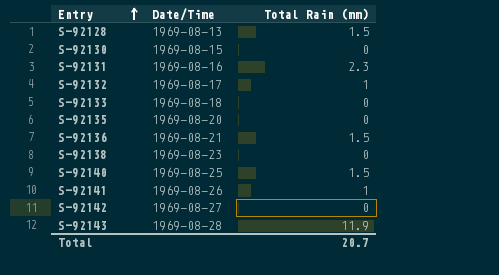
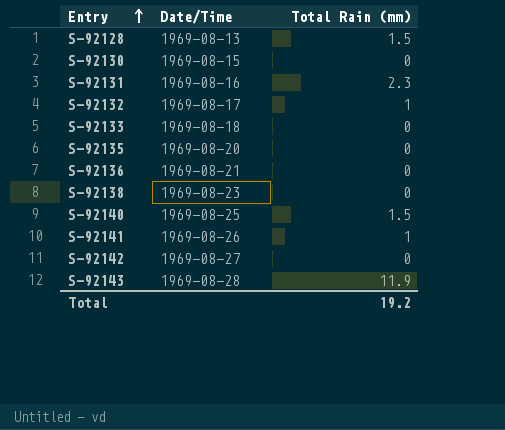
S-92136 | Total Rain (mm): 1.5 -> 0
Total | Total Rain (mm): 20.7 -> 19.2

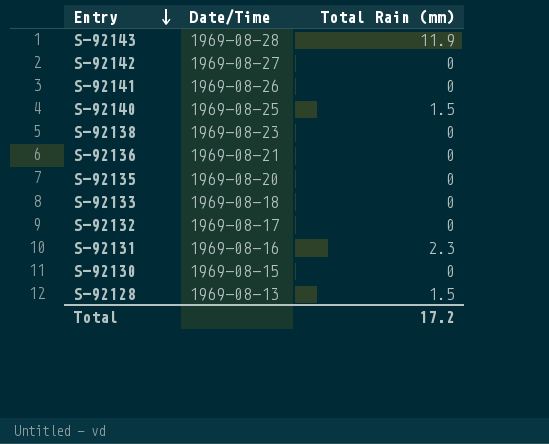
row order: Entry ascending -> Entry descending
S-92141 | Total Rain (mm): 1 -> 0
S-92132 | Total Rain (mm): 1 -> 0
Total | Total Rain (mm): 19.2 -> 17.2

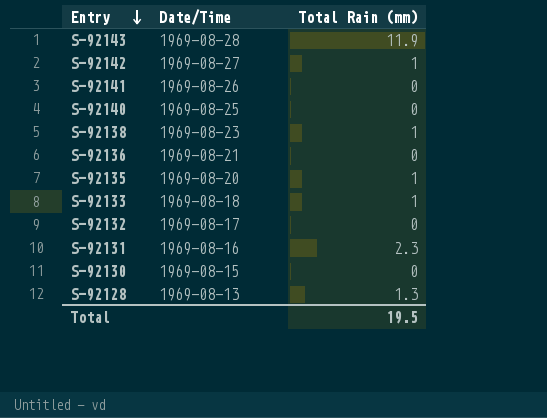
S-92142 | Total Rain (mm): 0 -> 1
S-92140 | Total Rain (mm): 1.5 -> 0
S-92138 | Total Rain (mm): 0 -> 1
S-92135 | Total Rain (mm): 0 -> 1
S-92133 | Total Rain (mm): 0 -> 1
S-92128 | Total Rain (mm): 1.5 -> 1.3
Total | Total Rain (mm): 17.2 -> 19.5

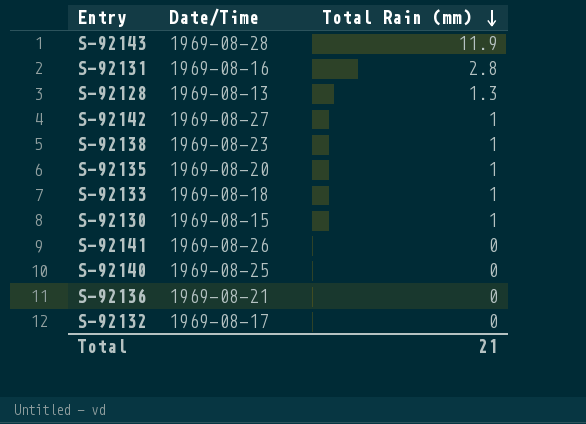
row order: Entry descending -> Total Rain (mm) descending
S-92131 | Total Rain (mm): 2.3 -> 2.8
S-92130 | Total Rain (mm): 0 -> 1
Total | Total Rain (mm): 19.5 -> 21

